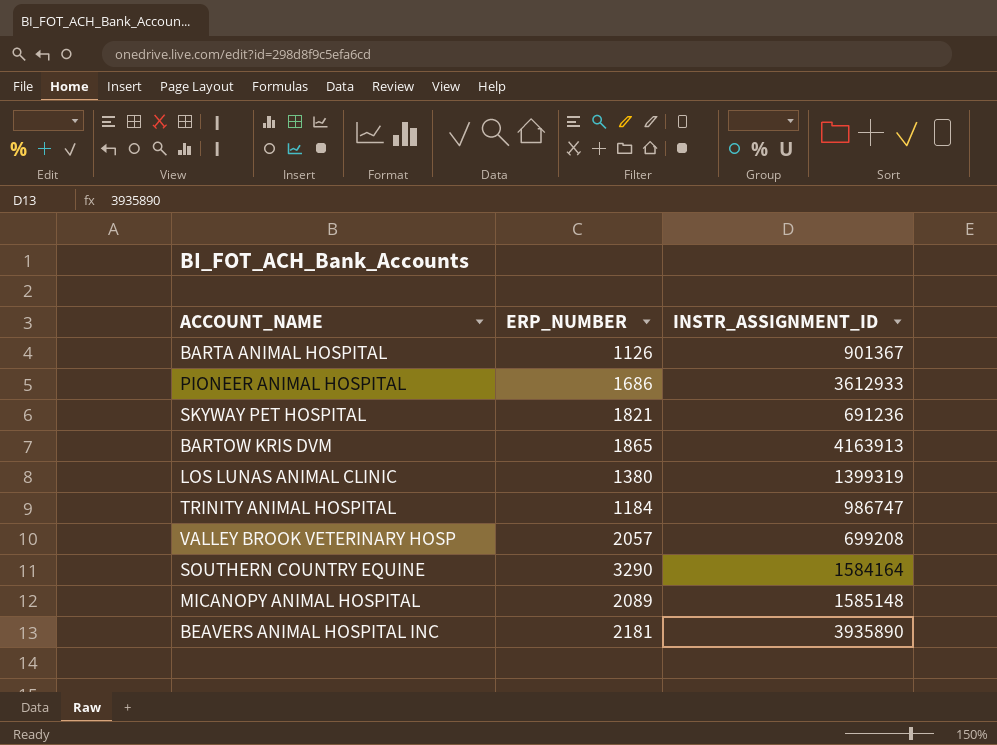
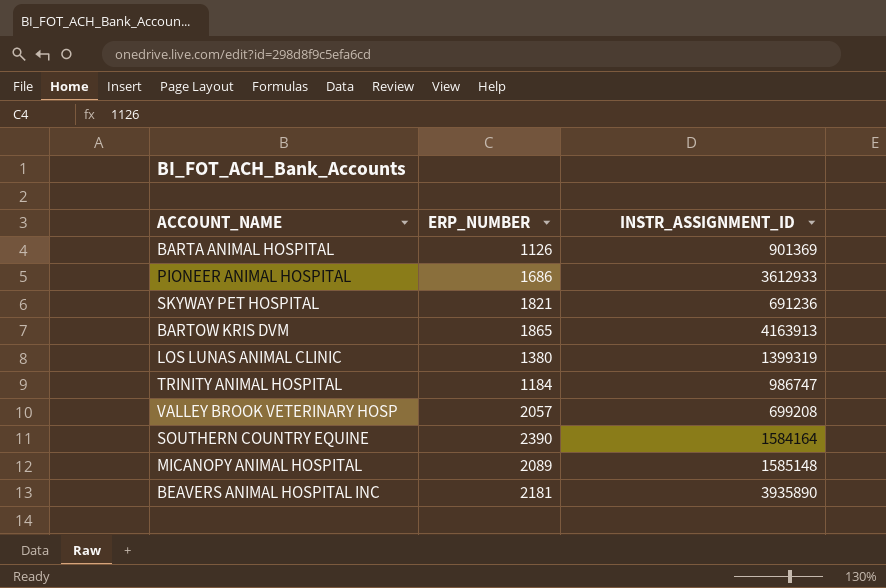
BARTA ANIMAL HOSPITAL | INSTR_ASSIGNMENT_ID: 901367 -> 901369
SOUTHERN COUNTRY EQUINE | ERP_NUMBER: 3290 -> 2390

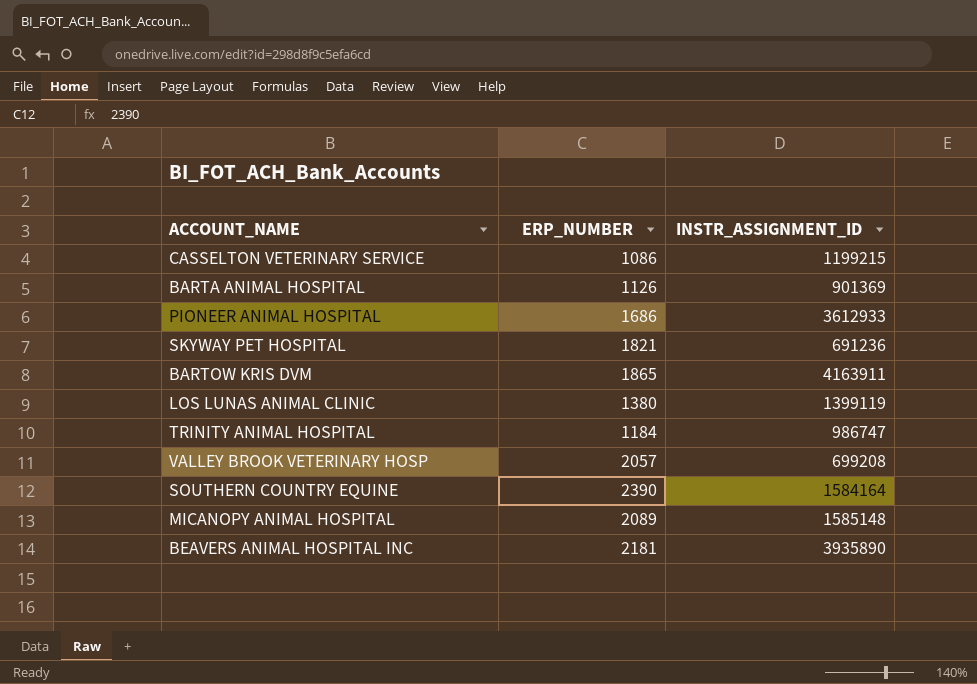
row CASSELTON VETERINARY SERVICE: none -> 1086 | 1199215
BARTOW KRIS DVM | INSTR_ASSIGNMENT_ID: 4163913 -> 4163911
LOS LUNAS ANIMAL CLINIC | INSTR_ASSIGNMENT_ID: 1399319 -> 1399119

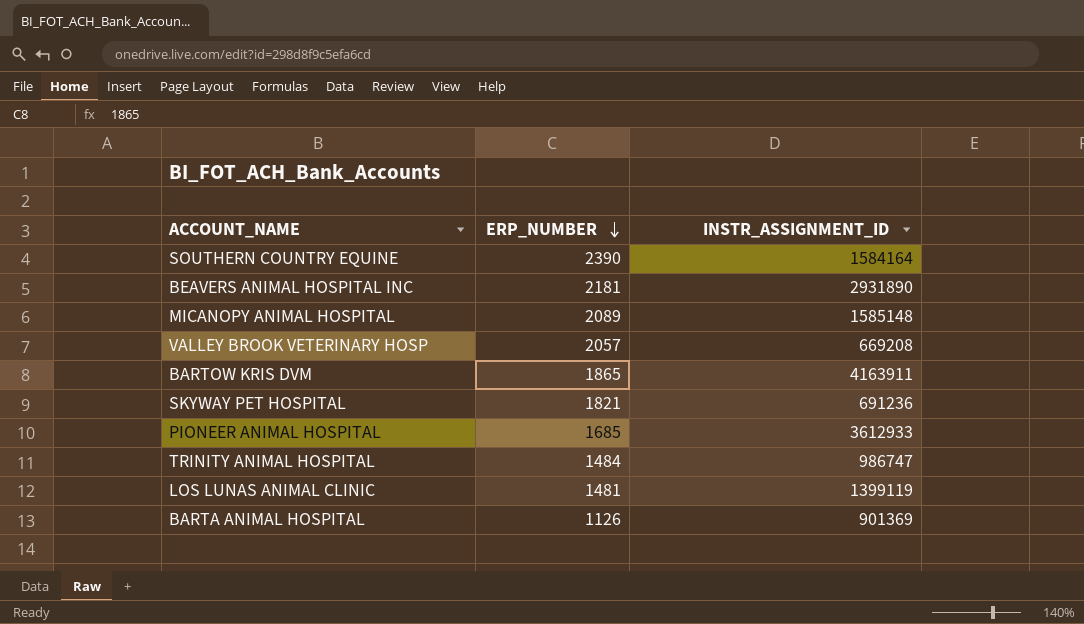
row order: none -> ERP_NUMBER descending
row CASSELTON VETERINARY SERVICE: 1086 | 1199215 -> none
BEAVERS ANIMAL HOSPITAL INC | INSTR_ASSIGNMENT_ID: 3935890 -> 2931890
VALLEY BROOK VETERINARY HOSP | INSTR_ASSIGNMENT_ID: 699208 -> 669208
PIONEER ANIMAL HOSPITAL | ERP_NUMBER: 1686 -> 1685
TRINITY ANIMAL HOSPITAL | ERP_NUMBER: 1184 -> 1484
LOS LUNAS ANIMAL CLINIC | ERP_NUMBER: 1380 -> 1481

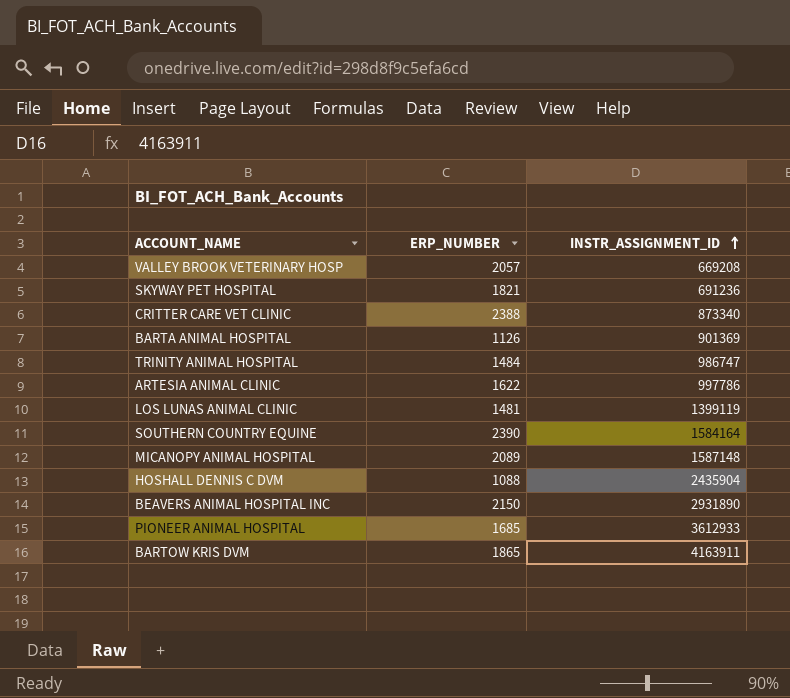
row order: ERP_NUMBER descending -> INSTR_ASSIGNMENT_ID ascending
row CRITTER CARE VET CLINIC: none -> 2388 | 873340
row ARTESIA ANIMAL CLINIC: none -> 1622 | 997786
MICANOPY ANIMAL HOSPITAL | INSTR_ASSIGNMENT_ID: 1585148 -> 1587148
row HOSHALL DENNIS C DVM: none -> 1088 | 2435904
BEAVERS ANIMAL HOSPITAL INC | ERP_NUMBER: 2181 -> 2150

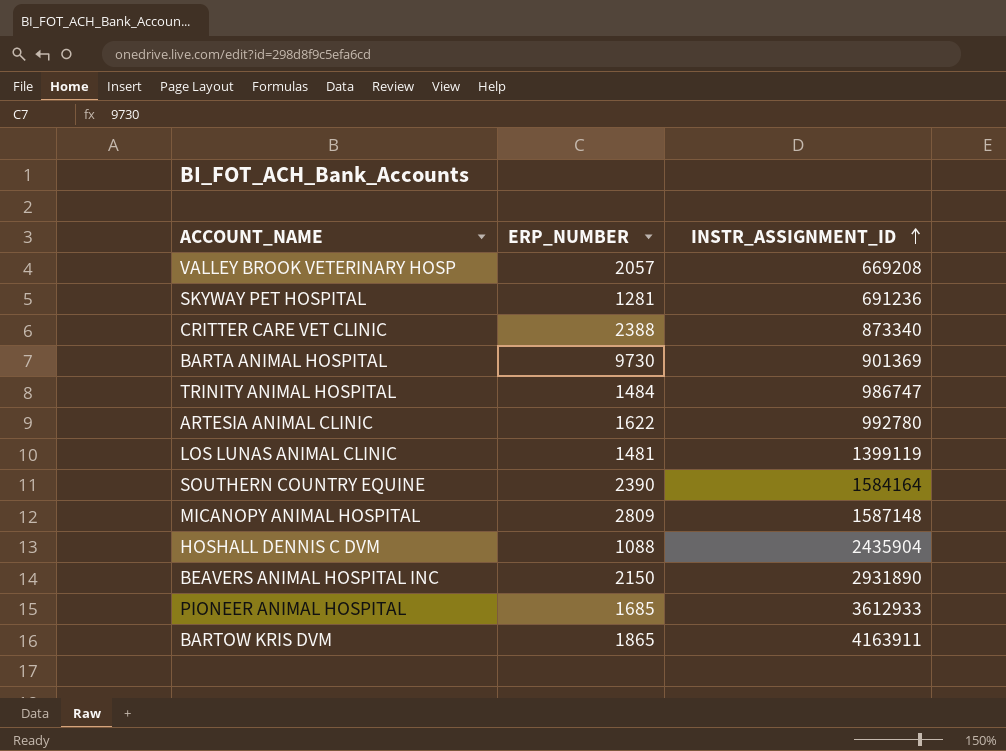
SKYWAY PET HOSPITAL | ERP_NUMBER: 1821 -> 1281
BARTA ANIMAL HOSPITAL | ERP_NUMBER: 1126 -> 9730
ARTESIA ANIMAL CLINIC | INSTR_ASSIGNMENT_ID: 997786 -> 992780
MICANOPY ANIMAL HOSPITAL | ERP_NUMBER: 2089 -> 2809

